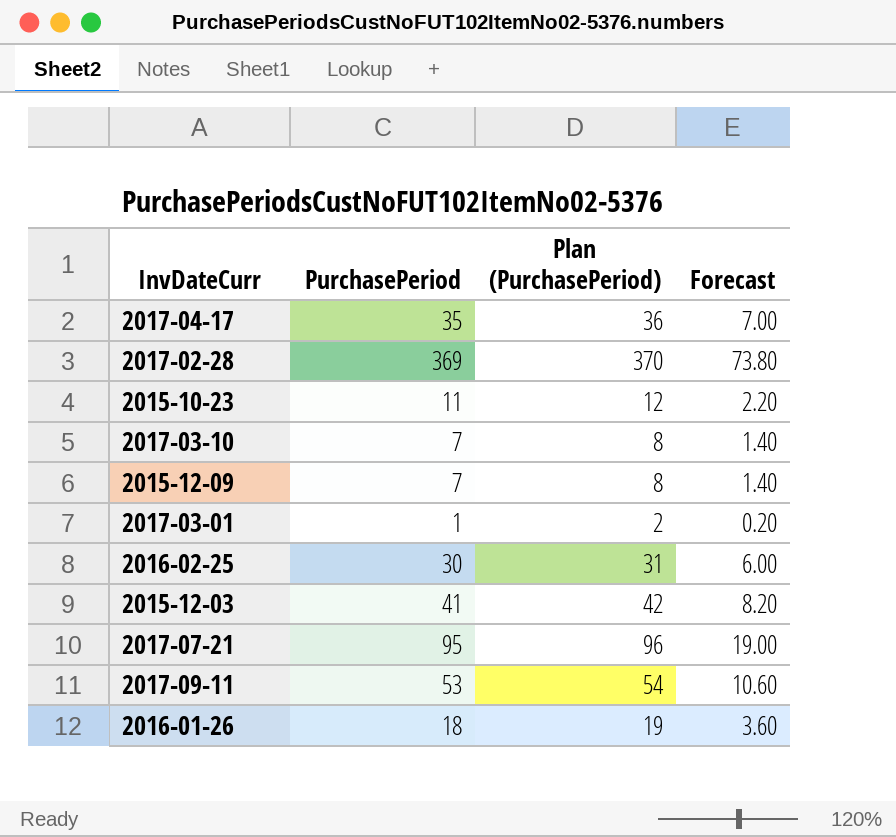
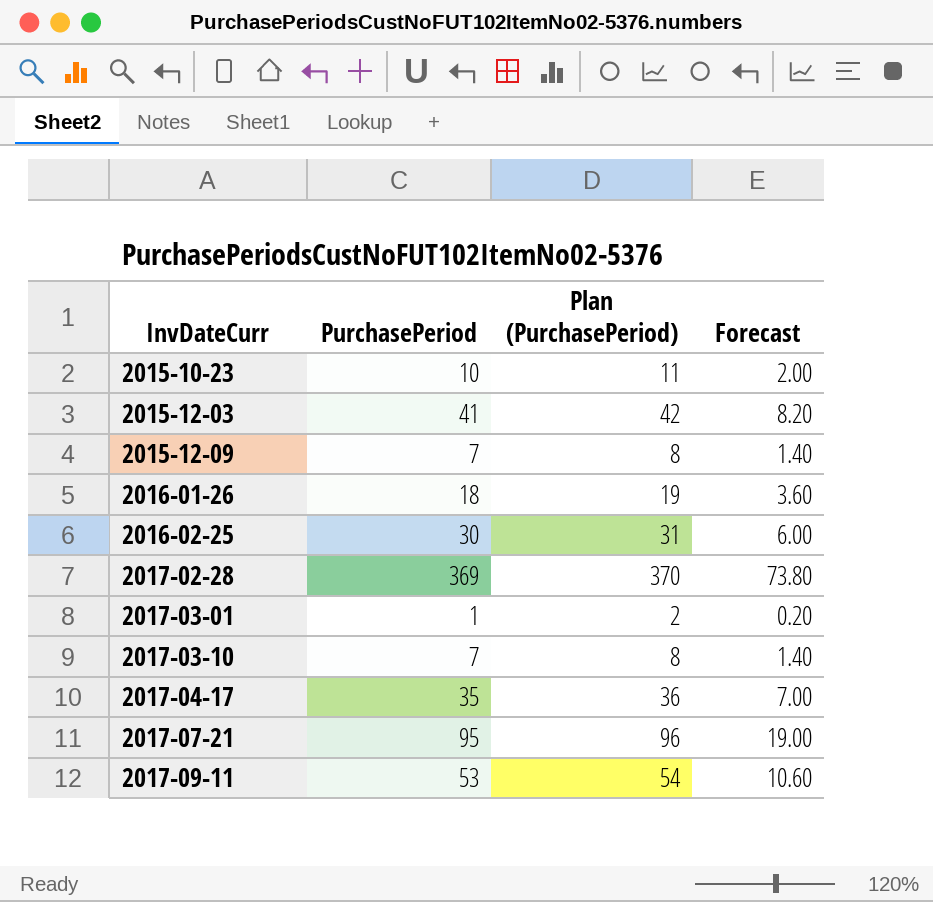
row order: none -> InvDateCurr ascending
2015-10-23 | PurchasePeriod: 11 -> 10
2015-10-23 | Plan (PurchasePeriod): 12 -> 11
2015-10-23 | Forecast: 2.20 -> 2.00

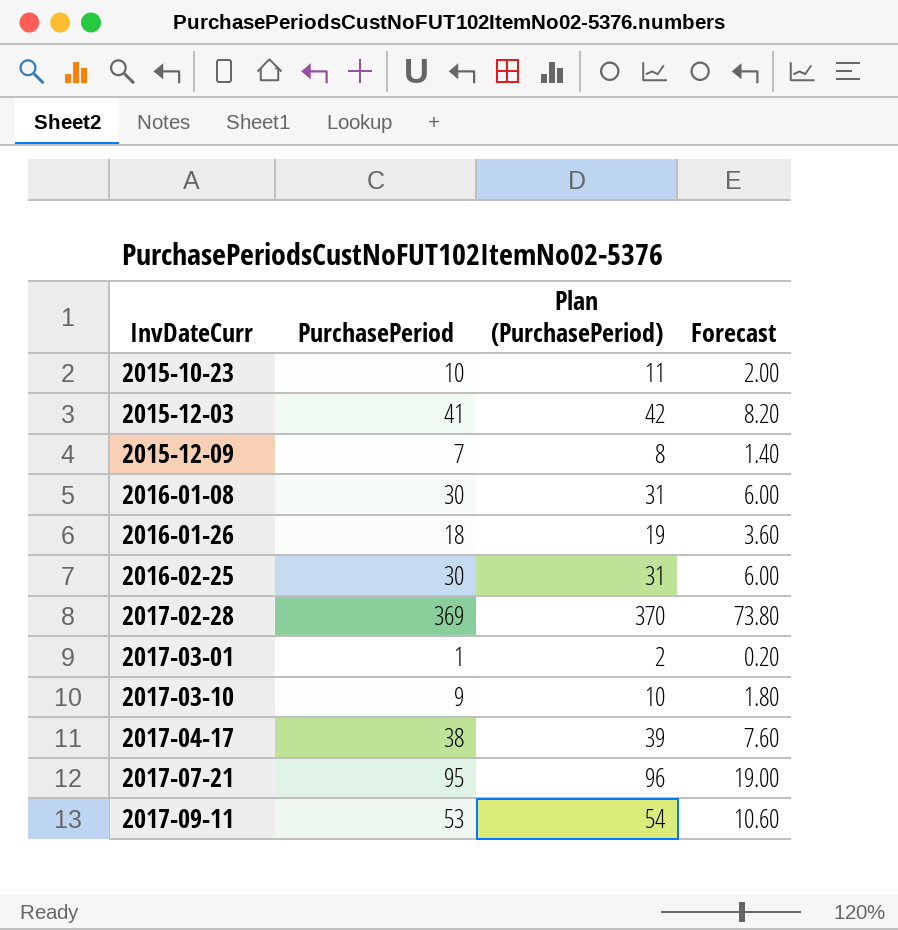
row 2016-01-08: none -> 30 | 31 | 6.00
2017-03-10 | PurchasePeriod: 7 -> 9
2017-03-10 | Plan (PurchasePeriod): 8 -> 10
2017-03-10 | Forecast: 1.40 -> 1.80
2017-04-17 | PurchasePeriod: 35 -> 38
2017-04-17 | Plan (PurchasePeriod): 36 -> 39
2017-04-17 | Forecast: 7.00 -> 7.60

